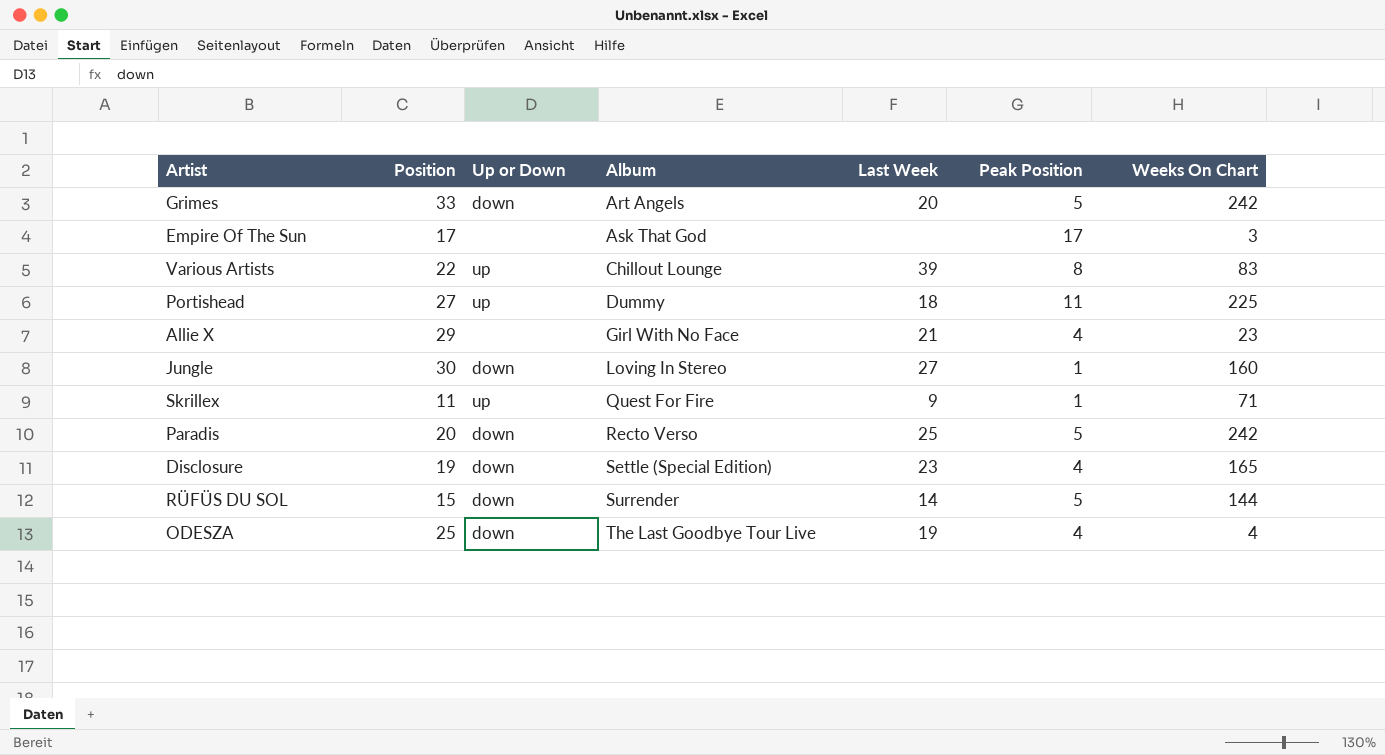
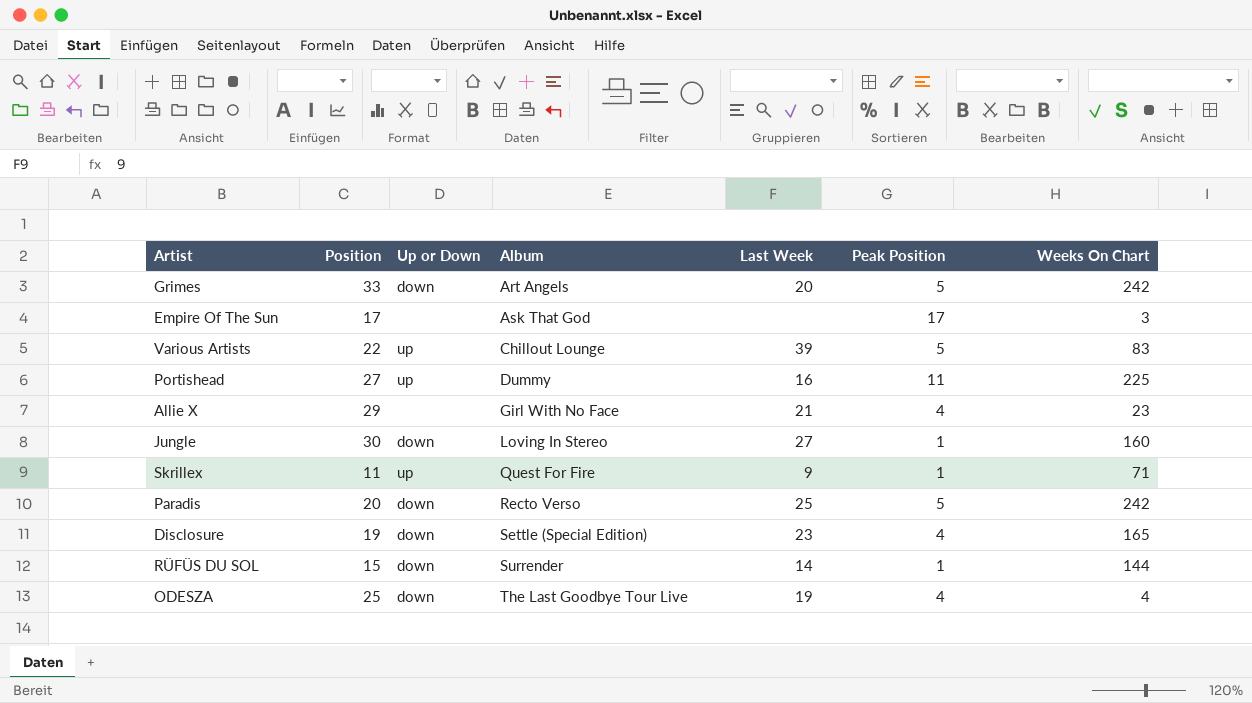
Various Artists | Peak Position: 8 -> 5
Portishead | Last Week: 18 -> 16
RÜFÜS DU SOL | Peak Position: 5 -> 1

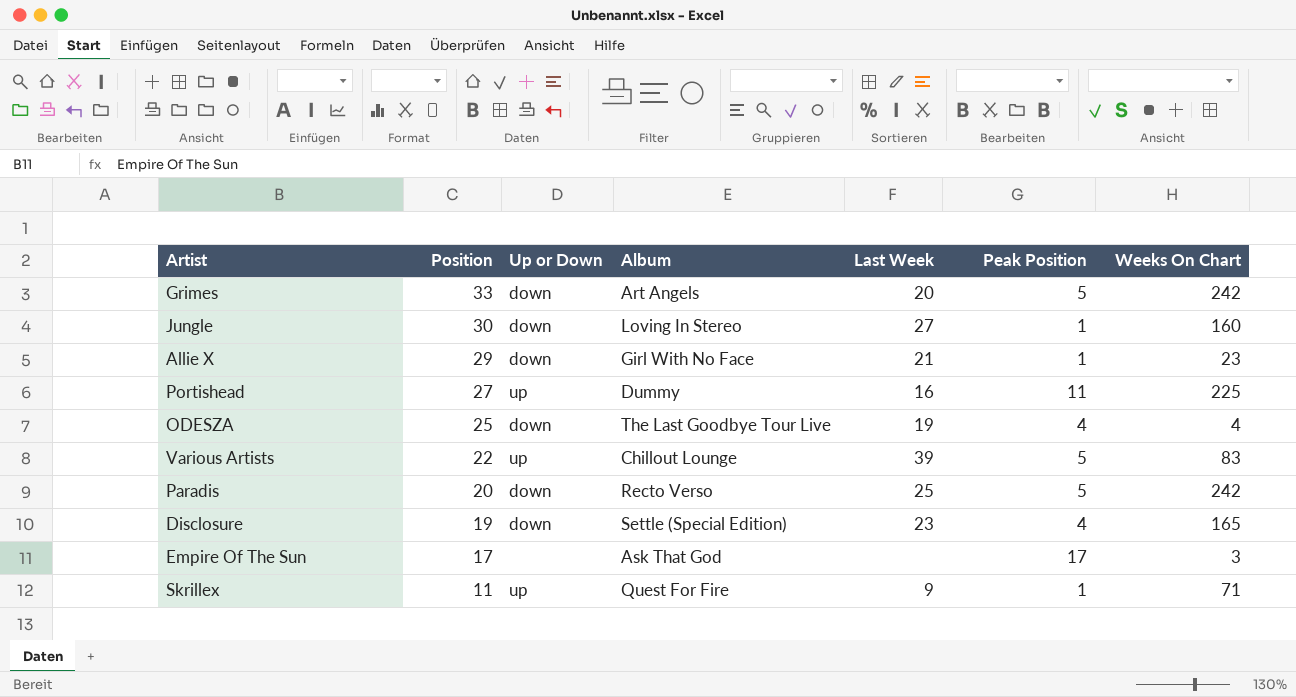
row order: Album ascending -> Position descending
row RÜFÜS DU SOL: 15 | down | Surrender | 14 | 1 | 144 -> none
Allie X | Up or Down: none -> down
Allie X | Peak Position: 4 -> 1

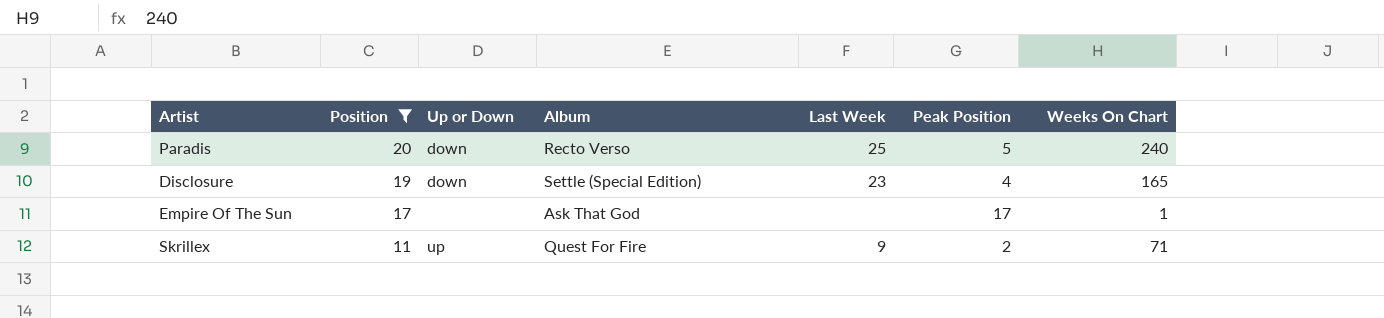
filter: none -> Position <= 20
Paradis | Weeks On Chart: 242 -> 240
Empire Of The Sun | Weeks On Chart: 3 -> 1
Skrillex | Peak Position: 1 -> 2

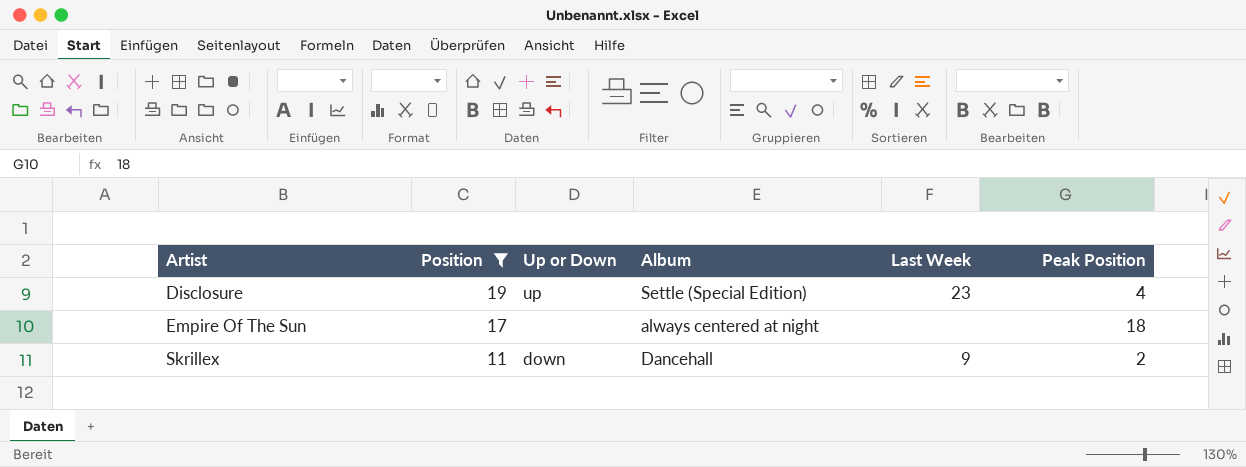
column Weeks On Chart | position: 7 -> none
row Paradis: 20 | down | Recto Verso | 25 | 5 | 240 -> none
Disclosure | Up or Down: down -> up
Empire Of The Sun | Album: Ask That God -> always centered at night
Empire Of The Sun | Peak Position: 17 -> 18
Skrillex | Up or Down: up -> down
Skrillex | Album: Quest For Fire -> Dancehall

